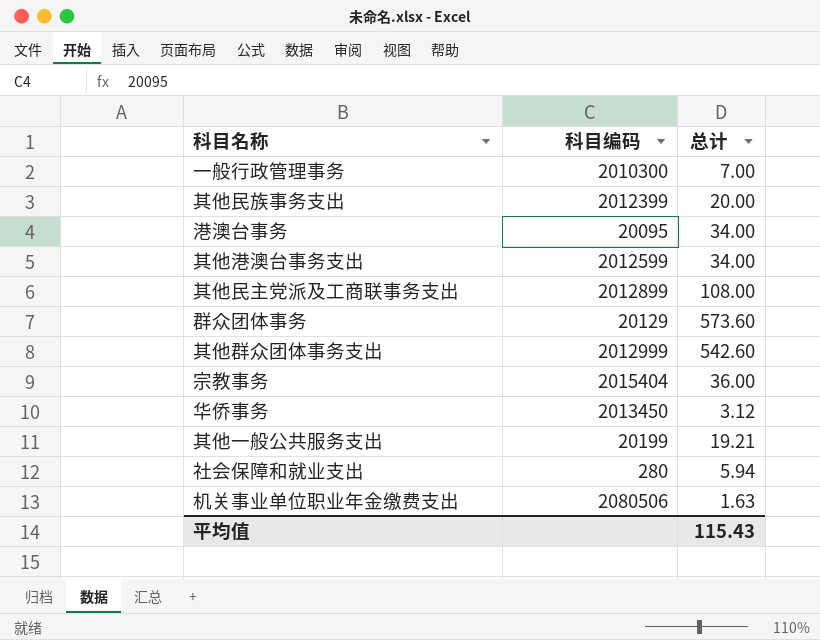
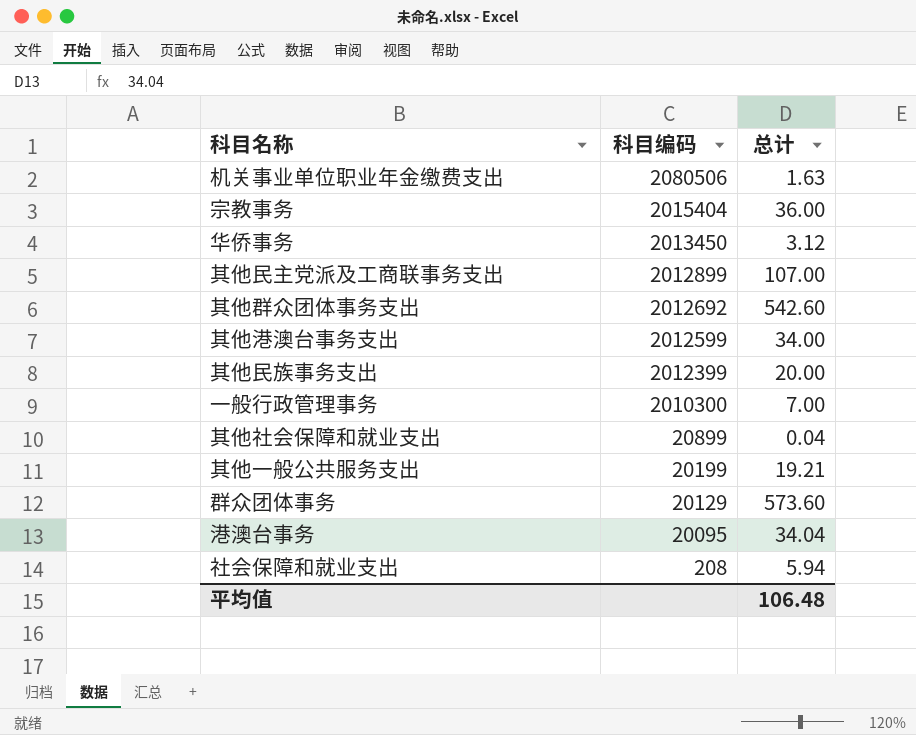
row order: none -> 科目编码 descending
其他民主党派及工商联事务支出 | 总计: 108.00 -> 107.00
其他群众团体事务支出 | 科目编码: 2012999 -> 2012692
row 其他社会保障和就业支出: none -> 20899 | 0.04
港澳台事务 | 总计: 34.00 -> 34.04
社会保障和就业支出 | 科目编码: 280 -> 208
平均值 | 总计: 115.43 -> 106.48

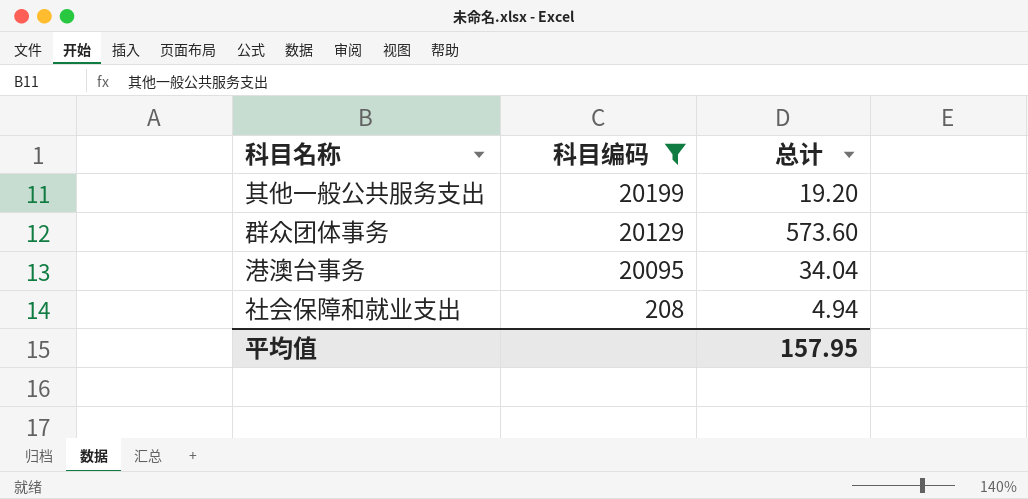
filter: none -> 科目编码 <= 20199
其他一般公共服务支出 | 总计: 19.21 -> 19.20
社会保障和就业支出 | 总计: 5.94 -> 4.94
平均值 | 总计: 106.48 -> 157.95

